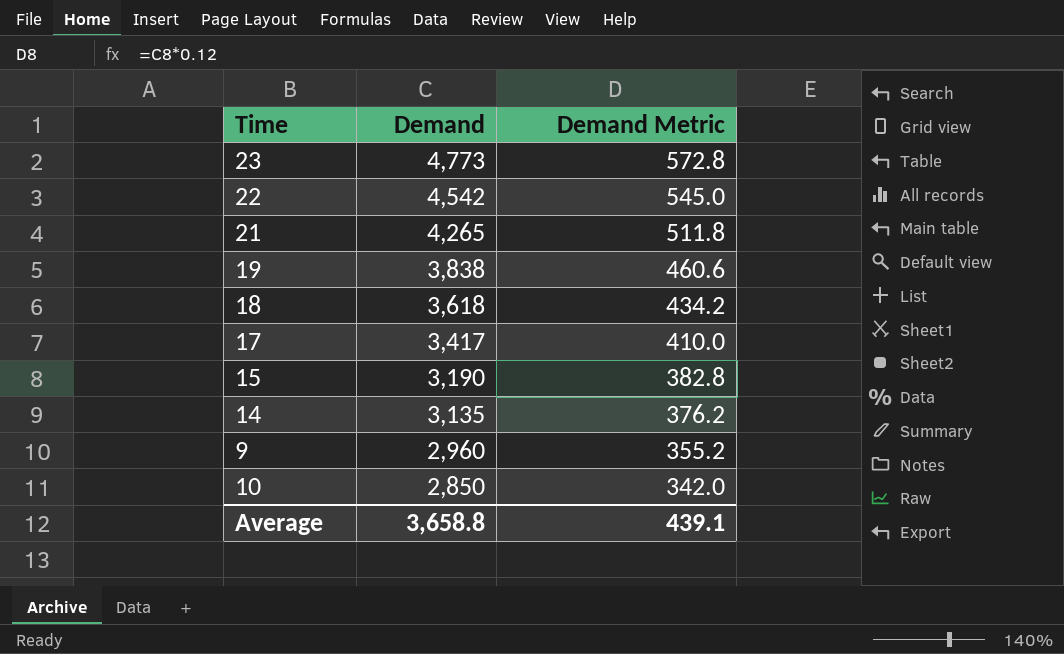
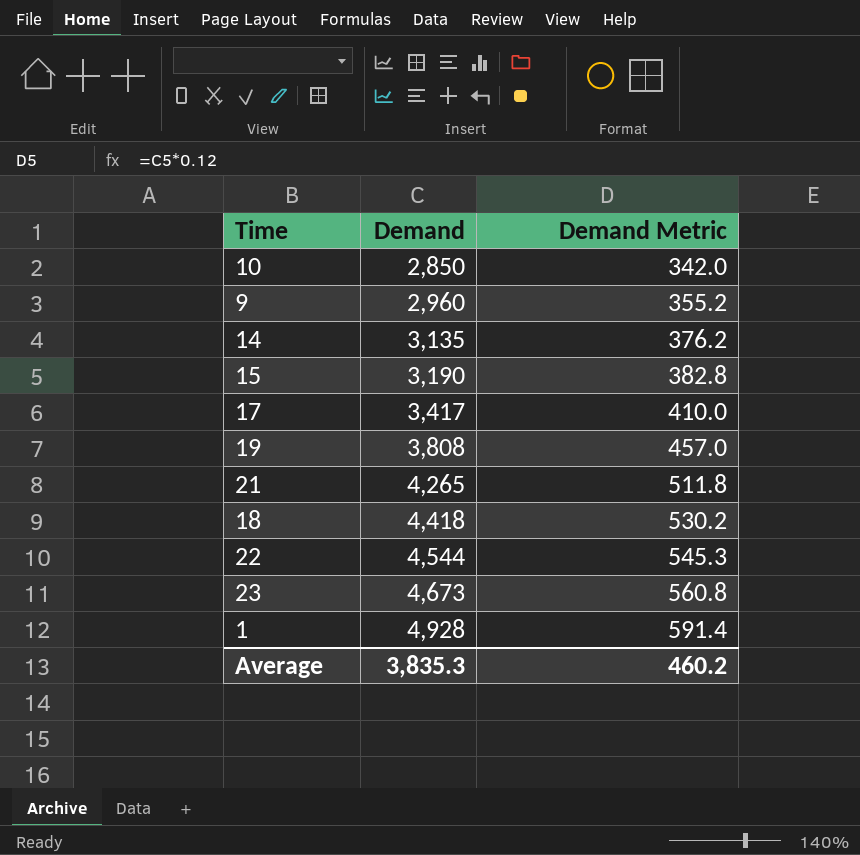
row order: Demand descending -> Demand ascending
19 | Demand: 3,838 -> 3,808
19 | Demand Metric: 460.6 -> 457.0
18 | Demand: 3,618 -> 4,418
18 | Demand Metric: 434.2 -> 530.2
22 | Demand: 4,542 -> 4,544
22 | Demand Metric: 545.0 -> 545.3
23 | Demand: 4,773 -> 4,673
23 | Demand Metric: 572.8 -> 560.8
row 1: none -> 4,928 | 591.4
Average | Demand: 3,658.8 -> 3,835.3
Average | Demand Metric: 439.1 -> 460.2

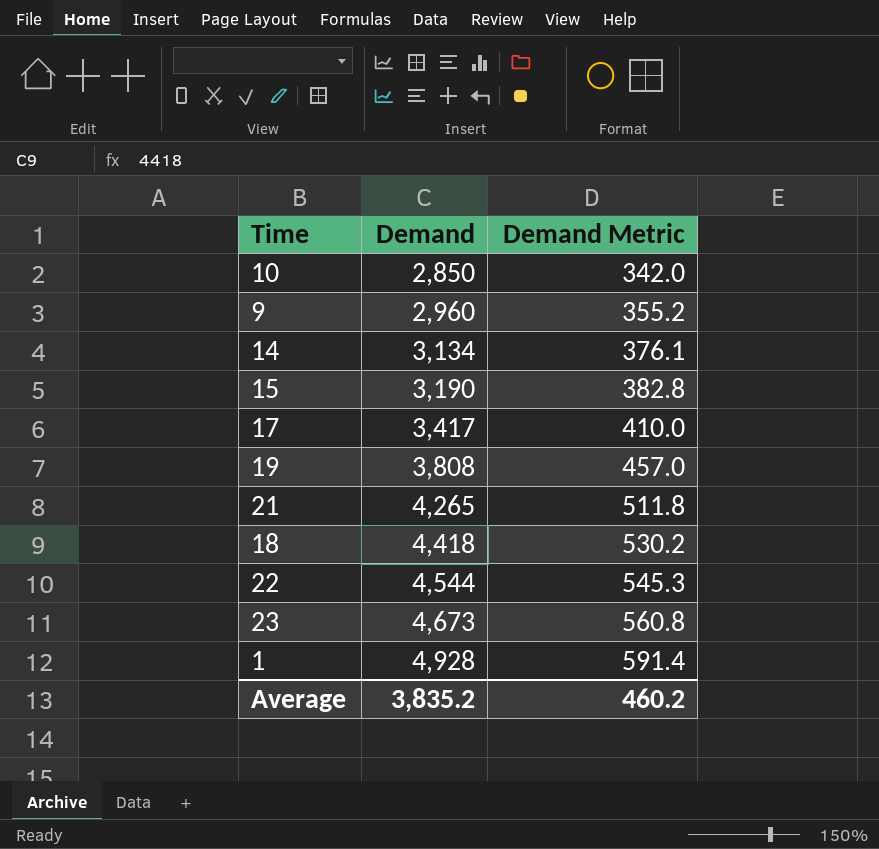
14 | Demand: 3,135 -> 3,134
14 | Demand Metric: 376.2 -> 376.1
Average | Demand: 3,835.3 -> 3,835.2

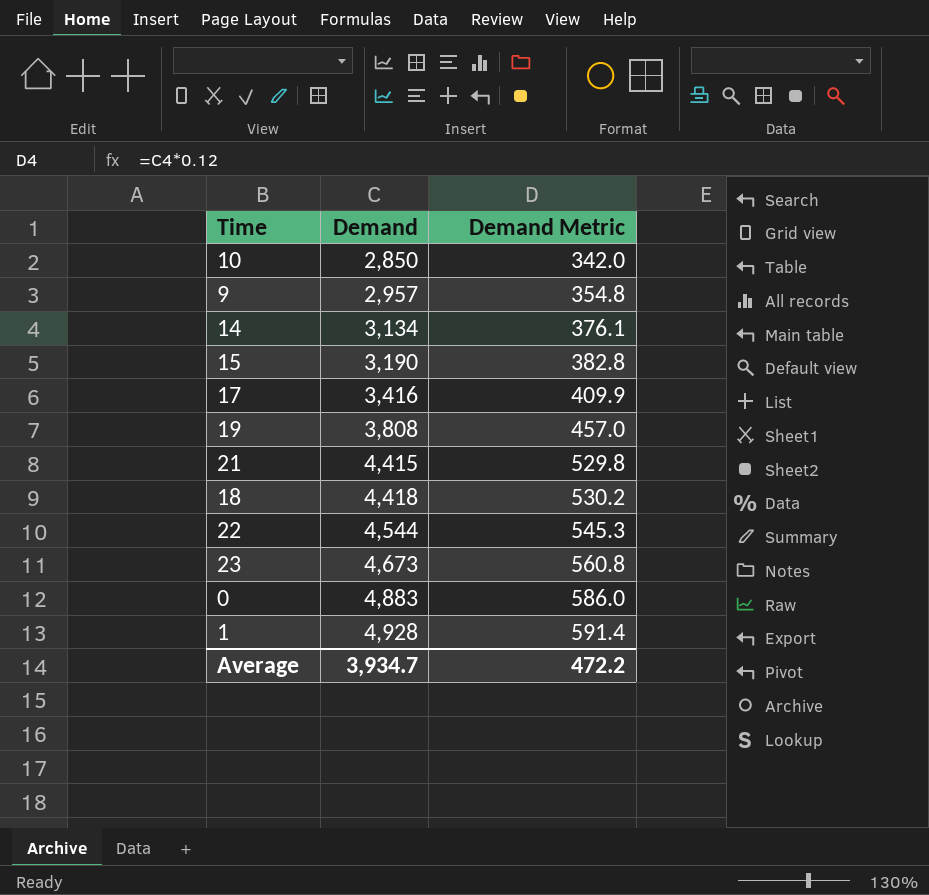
9 | Demand: 2,960 -> 2,957
9 | Demand Metric: 355.2 -> 354.8
17 | Demand: 3,417 -> 3,416
17 | Demand Metric: 410.0 -> 409.9
21 | Demand: 4,265 -> 4,415
21 | Demand Metric: 511.8 -> 529.8
row 0: none -> 4,883 | 586.0
Average | Demand: 3,835.2 -> 3,934.7
Average | Demand Metric: 460.2 -> 472.2

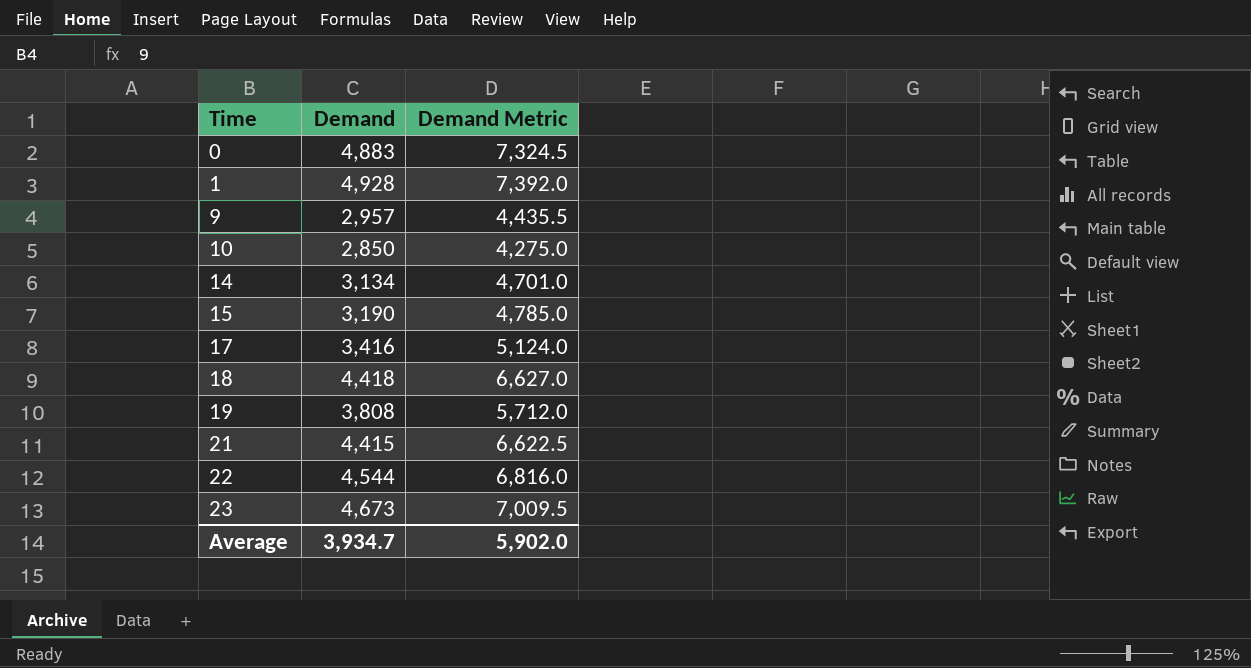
row order: Demand ascending -> Time ascending
column Demand Metric | formula: [Demand] * 0.12 -> [Demand] * 1.5
Average | Demand Metric: 472.2 -> 5,902.0

